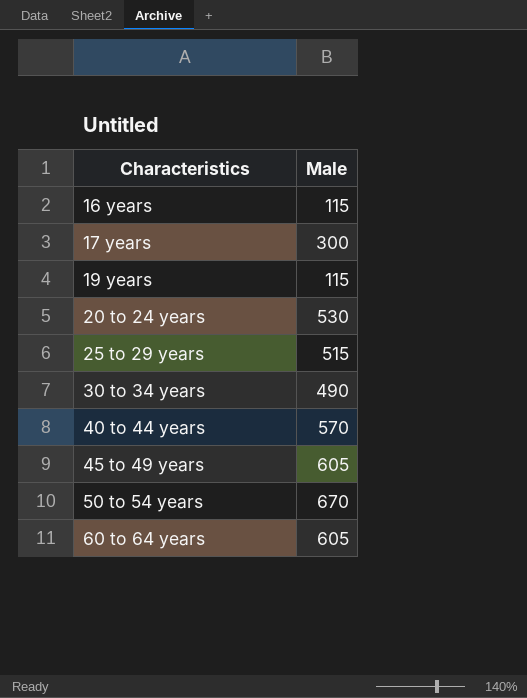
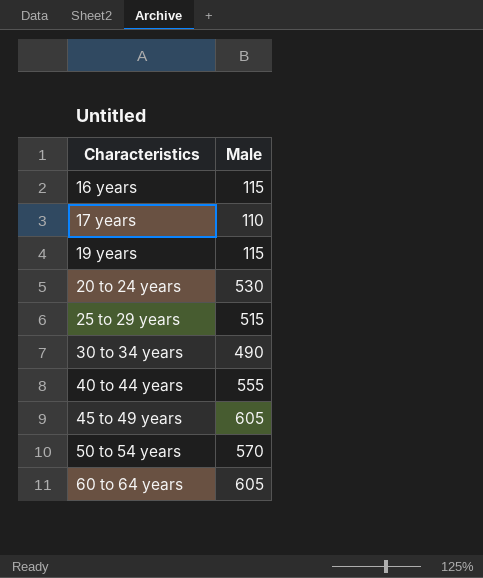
17 years | Male: 300 -> 110
40 to 44 years | Male: 570 -> 555
50 to 54 years | Male: 670 -> 570

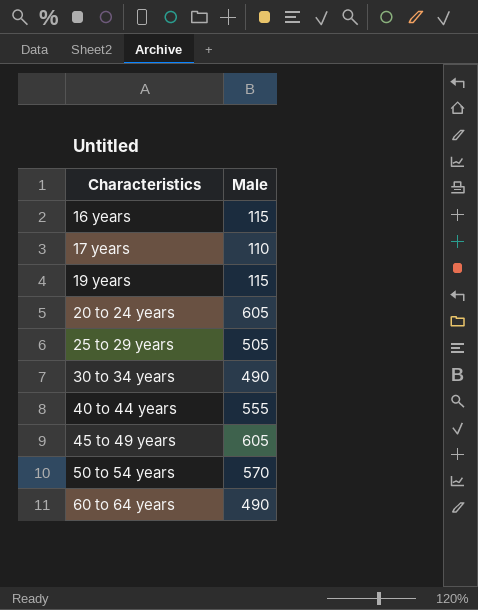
20 to 24 years | Male: 530 -> 605
25 to 29 years | Male: 515 -> 505
60 to 64 years | Male: 605 -> 490

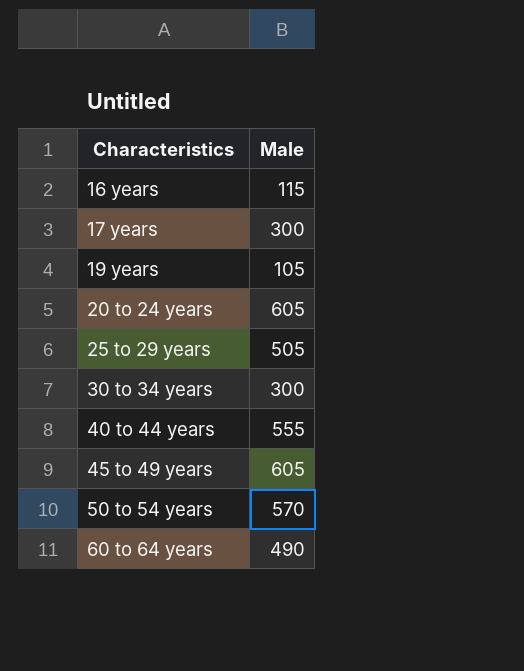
17 years | Male: 110 -> 300
19 years | Male: 115 -> 105
30 to 34 years | Male: 490 -> 300

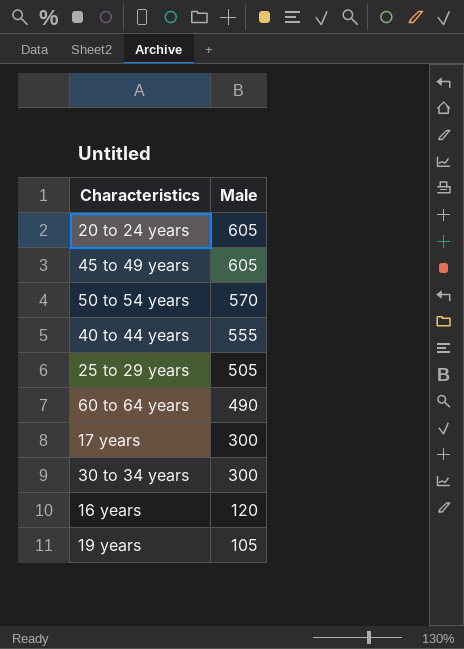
row order: Characteristics ascending -> Male descending
16 years | Male: 115 -> 120

